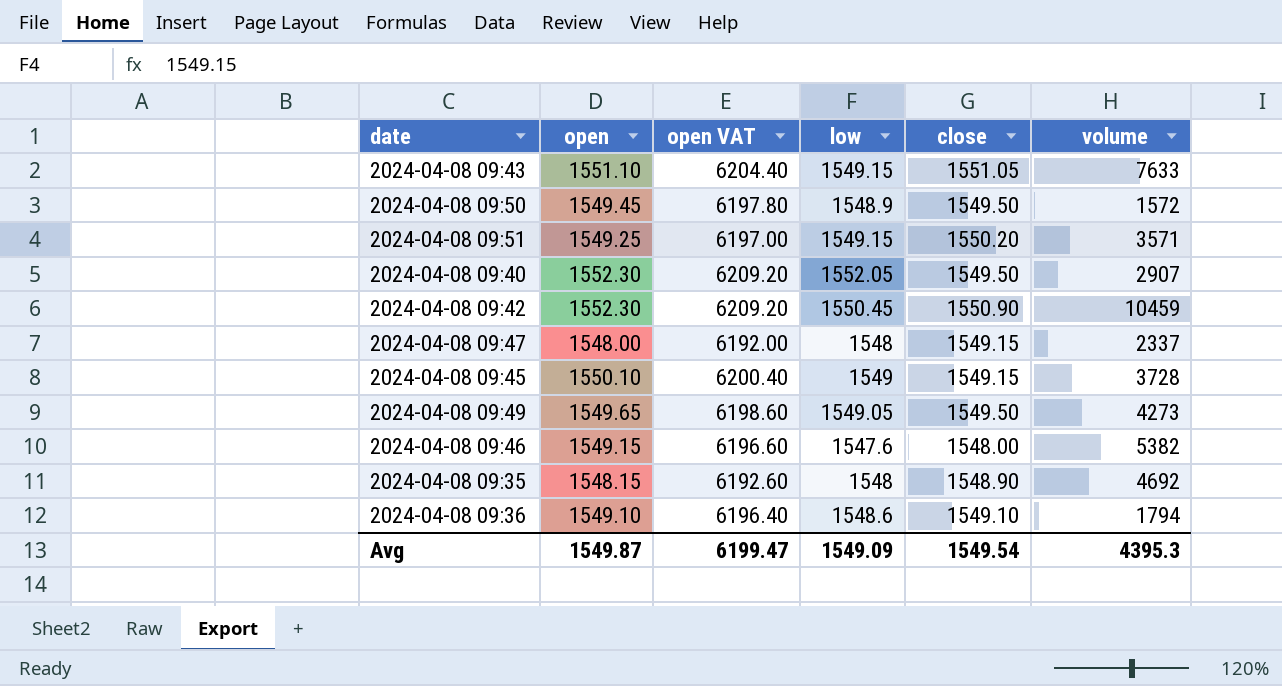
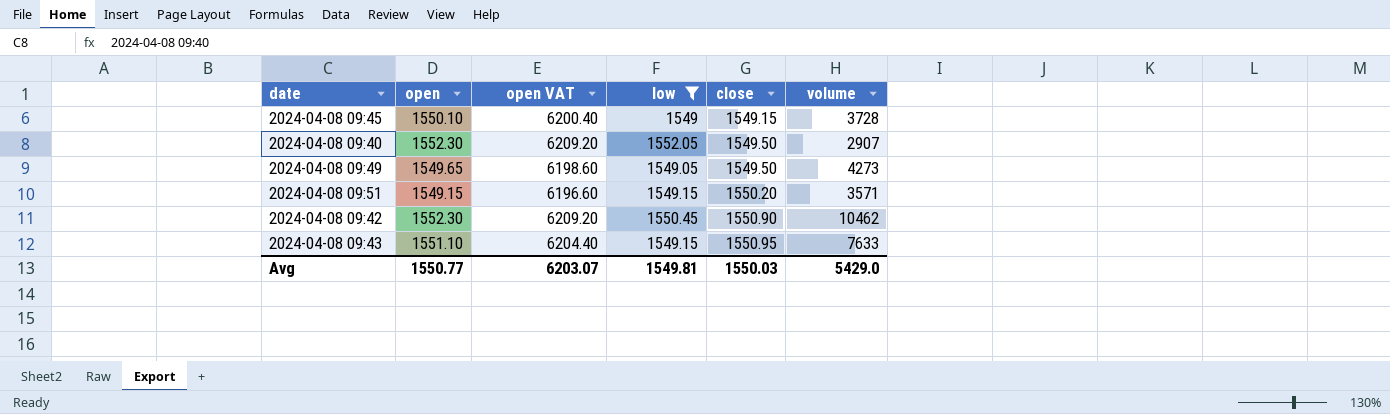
filter: none -> low >= 1549
row order: none -> close ascending
2024-04-08 09:51 | open: 1549.25 -> 1549.15
2024-04-08 09:51 | open VAT: 6197.00 -> 6196.60
2024-04-08 09:42 | volume: 10459 -> 10462
2024-04-08 09:43 | close: 1551.05 -> 1550.95
Avg | open: 1549.87 -> 1550.77
Avg | open VAT: 6199.47 -> 6203.07
Avg | low: 1549.09 -> 1549.81
Avg | close: 1549.54 -> 1550.03
Avg | volume: 4395.3 -> 5429.0

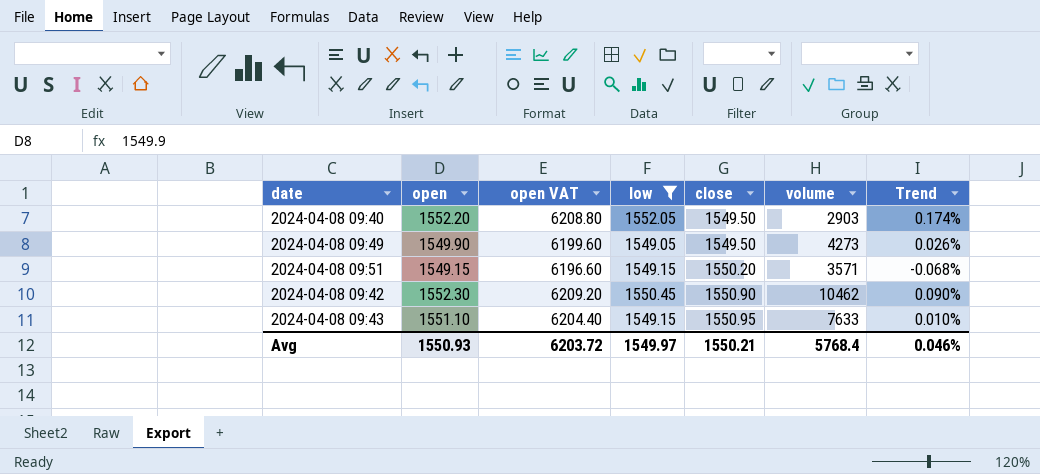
column Trend | formula: none -> ([open] - [close]) / [close]
row 2024-04-08 09:45: 1550.10 | 6200.40 | 1549 | 1549.15 | 3728 -> none
2024-04-08 09:40 | open: 1552.30 -> 1552.20
2024-04-08 09:40 | open VAT: 6209.20 -> 6208.80
2024-04-08 09:40 | volume: 2907 -> 2903
2024-04-08 09:49 | open: 1549.65 -> 1549.90
2024-04-08 09:49 | open VAT: 6198.60 -> 6199.60
Avg | open: 1550.77 -> 1550.93
Avg | open VAT: 6203.07 -> 6203.72
Avg | low: 1549.81 -> 1549.97
Avg | close: 1550.03 -> 1550.21
Avg | volume: 5429.0 -> 5768.4

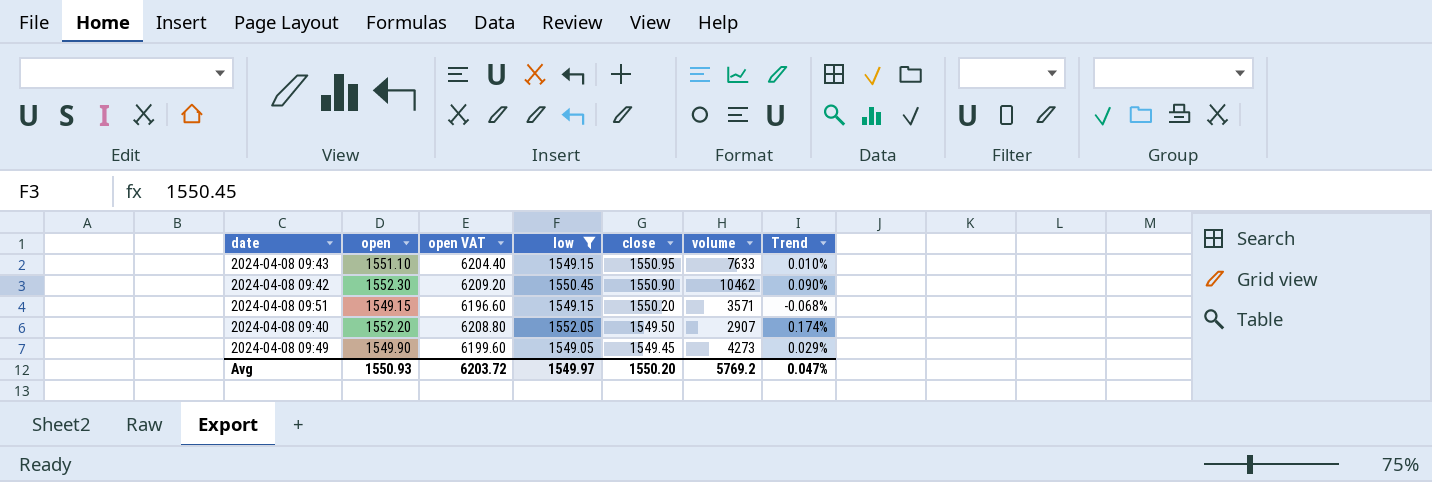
row order: close ascending -> close descending
2024-04-08 09:40 | volume: 2903 -> 2907
2024-04-08 09:49 | close: 1549.50 -> 1549.45
2024-04-08 09:49 | Trend: 0.026% -> 0.029%
Avg | close: 1550.21 -> 1550.20
Avg | volume: 5768.4 -> 5769.2
Avg | Trend: 0.046% -> 0.047%

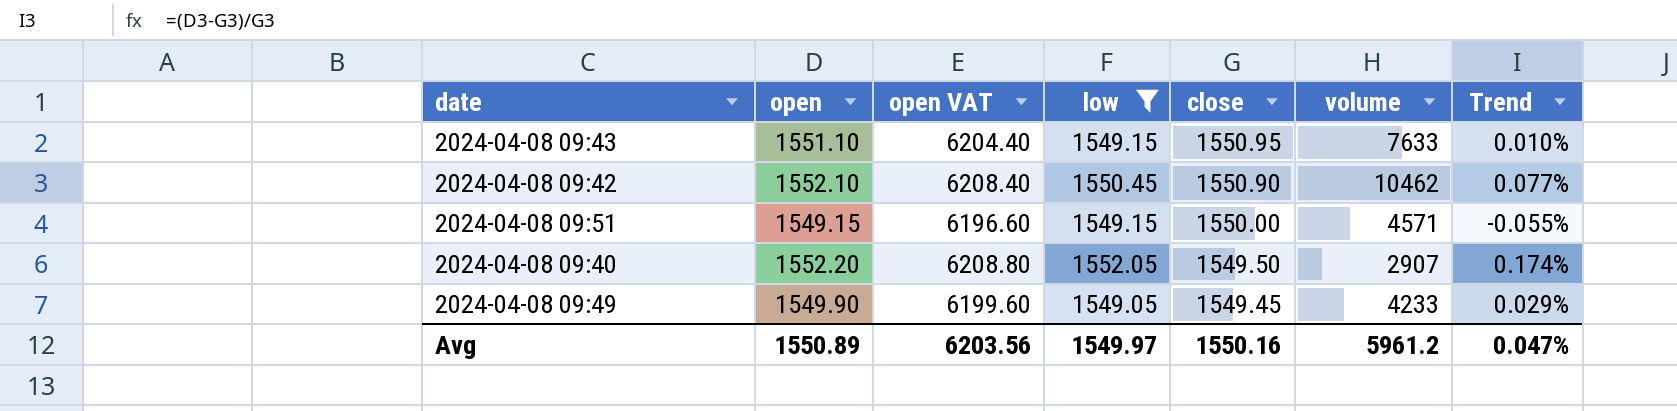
2024-04-08 09:42 | open: 1552.30 -> 1552.10
2024-04-08 09:42 | open VAT: 6209.20 -> 6208.40
2024-04-08 09:42 | Trend: 0.090% -> 0.077%
2024-04-08 09:51 | close: 1550.20 -> 1550.00
2024-04-08 09:51 | volume: 3571 -> 4571
2024-04-08 09:51 | Trend: -0.068% -> -0.055%
2024-04-08 09:49 | volume: 4273 -> 4233
Avg | open: 1550.93 -> 1550.89
Avg | open VAT: 6203.72 -> 6203.56
Avg | close: 1550.20 -> 1550.16
Avg | volume: 5769.2 -> 5961.2

